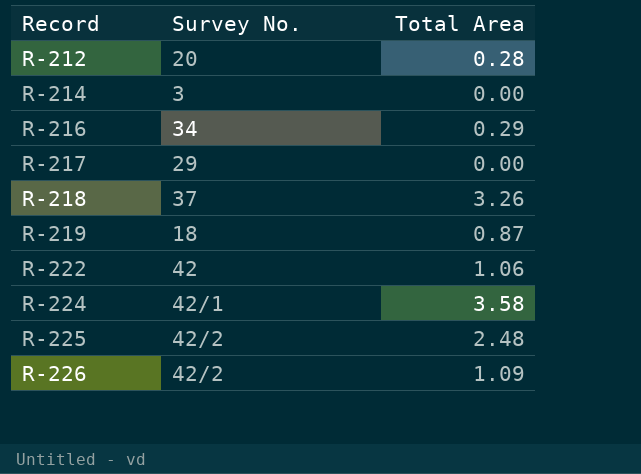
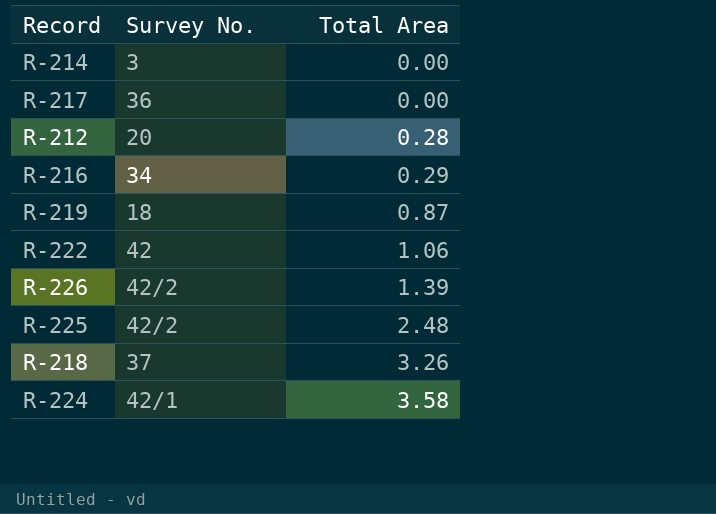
row order: Record ascending -> Total Area ascending
R-217 | Survey No.: 29 -> 36
R-226 | Total Area: 1.09 -> 1.39

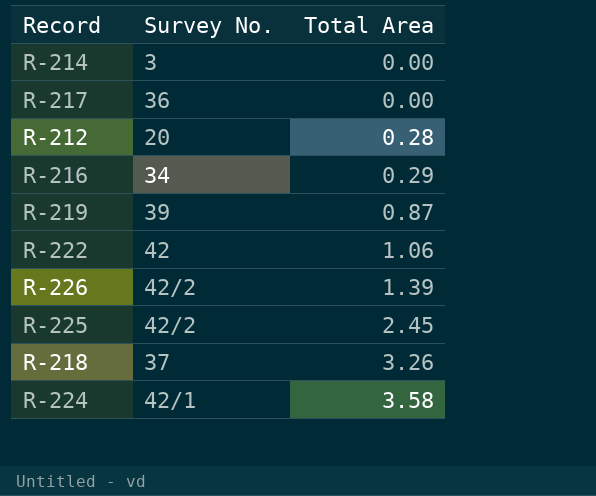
R-219 | Survey No.: 18 -> 39
R-225 | Total Area: 2.48 -> 2.45

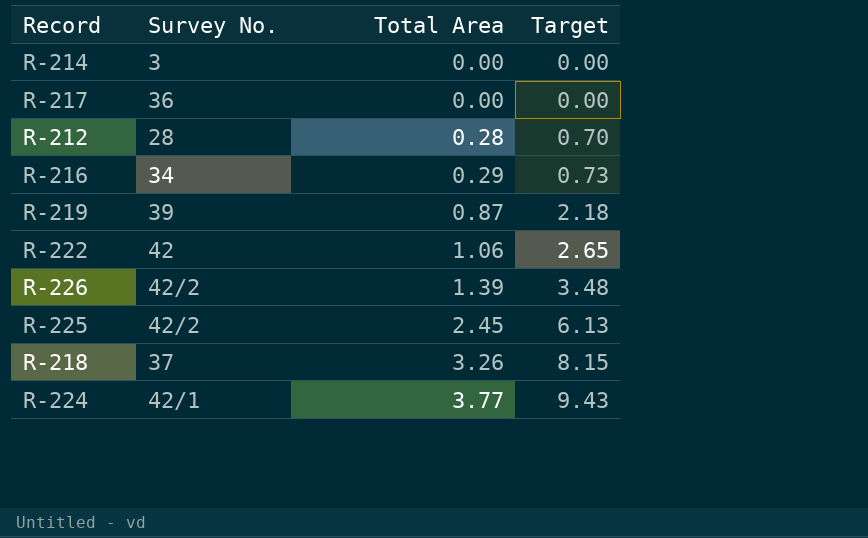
column Target | formula: none -> [Total Area] * 2.5
R-212 | Survey No.: 20 -> 28
R-224 | Total Area: 3.58 -> 3.77

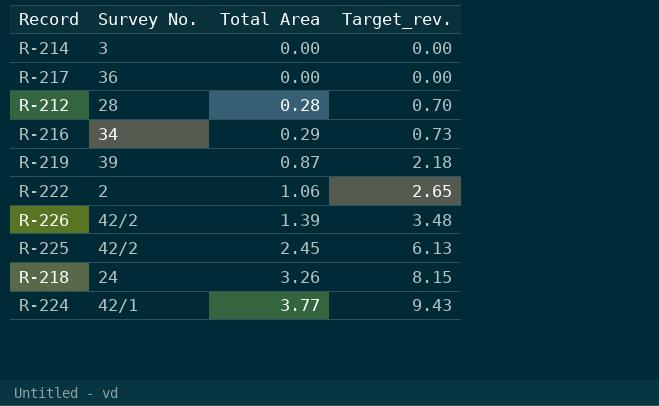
column name: Target -> Target_rev.
R-222 | Survey No.: 42 -> 2
R-218 | Survey No.: 37 -> 24

